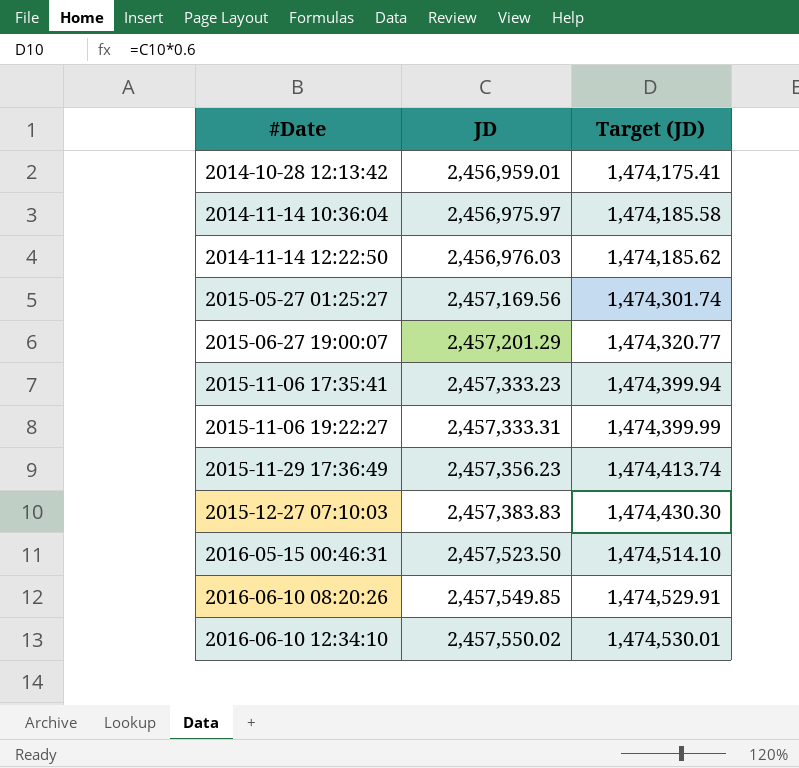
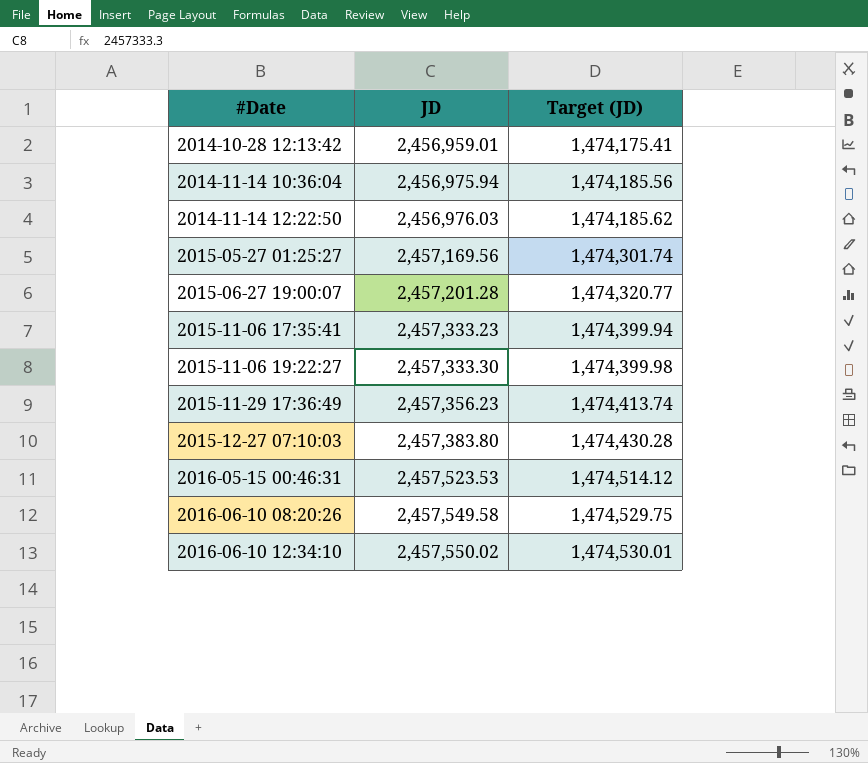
2014-11-14 10:36:04 | JD: 2,456,975.97 -> 2,456,975.94
2014-11-14 10:36:04 | Target (JD): 1,474,185.58 -> 1,474,185.56
2015-06-27 19:00:07 | JD: 2,457,201.29 -> 2,457,201.28
2015-11-06 19:22:27 | JD: 2,457,333.31 -> 2,457,333.30
2015-11-06 19:22:27 | Target (JD): 1,474,399.99 -> 1,474,399.98
2015-12-27 07:10:03 | JD: 2,457,383.83 -> 2,457,383.80
2015-12-27 07:10:03 | Target (JD): 1,474,430.30 -> 1,474,430.28
2016-05-15 00:46:31 | JD: 2,457,523.50 -> 2,457,523.53
2016-05-15 00:46:31 | Target (JD): 1,474,514.10 -> 1,474,514.12
2016-06-10 08:20:26 | JD: 2,457,549.85 -> 2,457,549.58
2016-06-10 08:20:26 | Target (JD): 1,474,529.91 -> 1,474,529.75

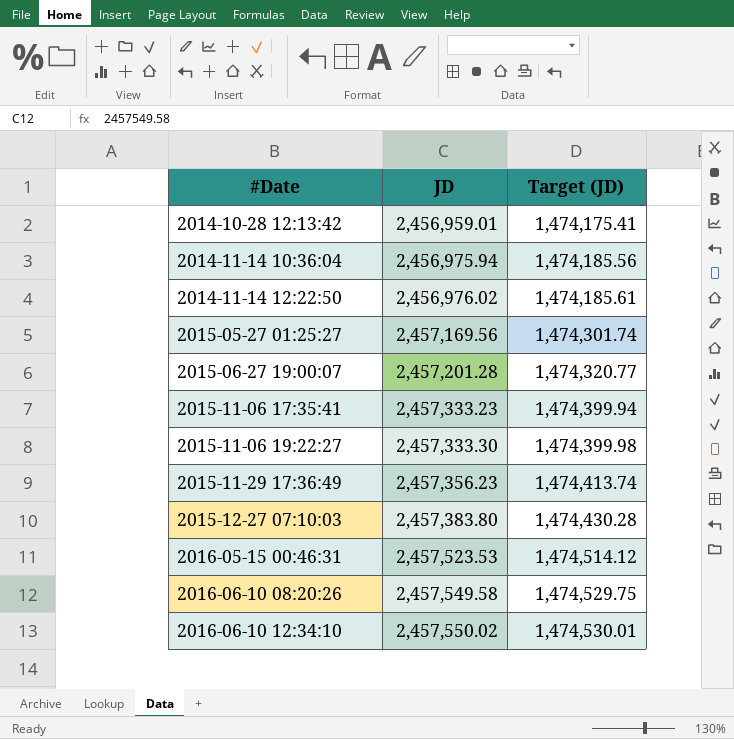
2014-11-14 12:22:50 | JD: 2,456,976.03 -> 2,456,976.02
2014-11-14 12:22:50 | Target (JD): 1,474,185.62 -> 1,474,185.61

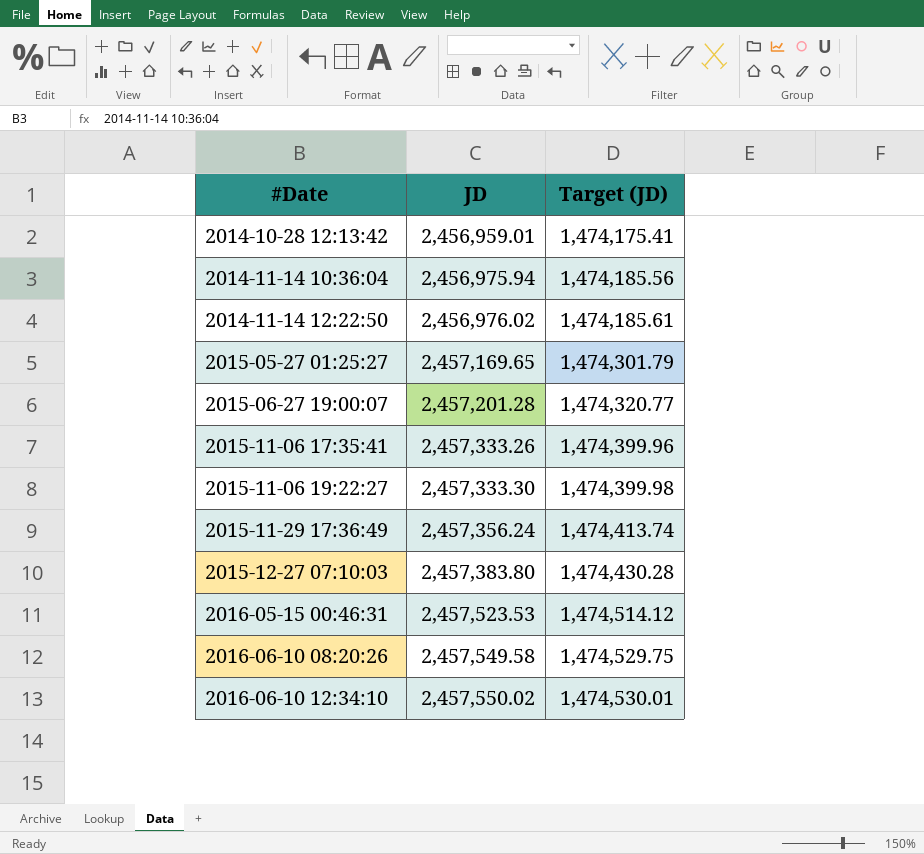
2015-05-27 01:25:27 | JD: 2,457,169.56 -> 2,457,169.65
2015-05-27 01:25:27 | Target (JD): 1,474,301.74 -> 1,474,301.79
2015-11-06 17:35:41 | JD: 2,457,333.23 -> 2,457,333.26
2015-11-06 17:35:41 | Target (JD): 1,474,399.94 -> 1,474,399.96
2015-11-29 17:36:49 | JD: 2,457,356.23 -> 2,457,356.24

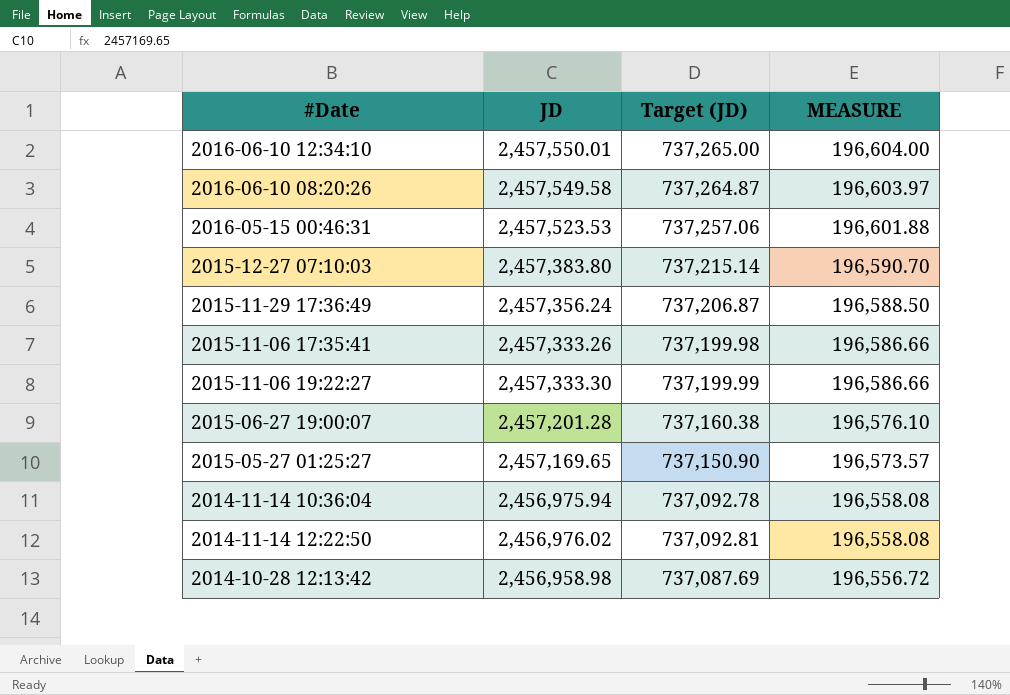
row order: #Date ascending -> MEASURE descending
column Target (JD) | formula: [JD] * 0.6 -> [JD] * 0.3
column MEASURE | formula: none -> [JD] * 0.08
2016-06-10 12:34:10 | JD: 2,457,550.02 -> 2,457,550.01
2014-10-28 12:13:42 | JD: 2,456,959.01 -> 2,456,958.98

